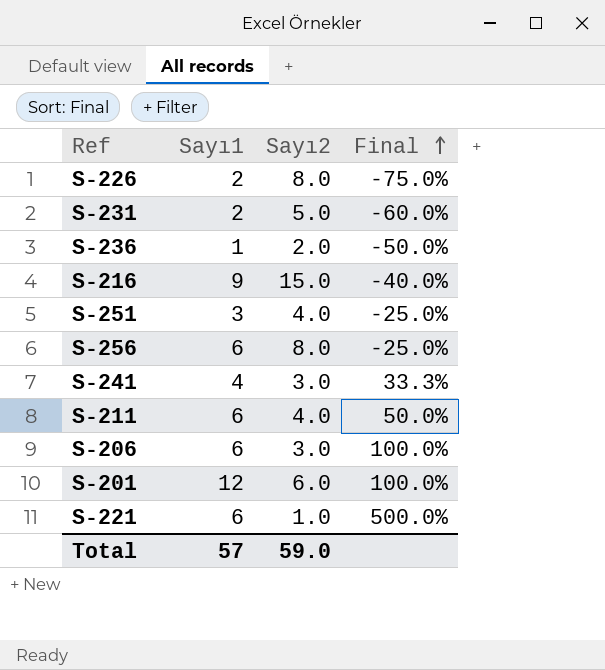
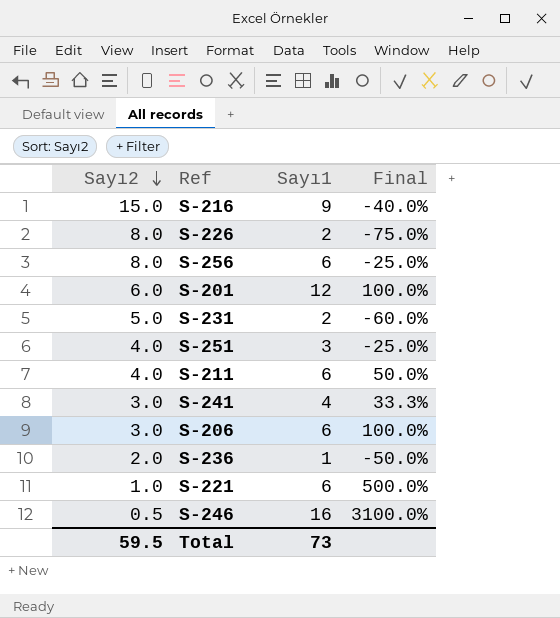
row order: Final ascending -> Sayı2 descending
column Sayı2 | position: 3 -> 1
row S-246: none -> 0.5 | 16 | 3100.0%
Total | Sayı2: 59.0 -> 59.5
Total | Sayı1: 57 -> 73

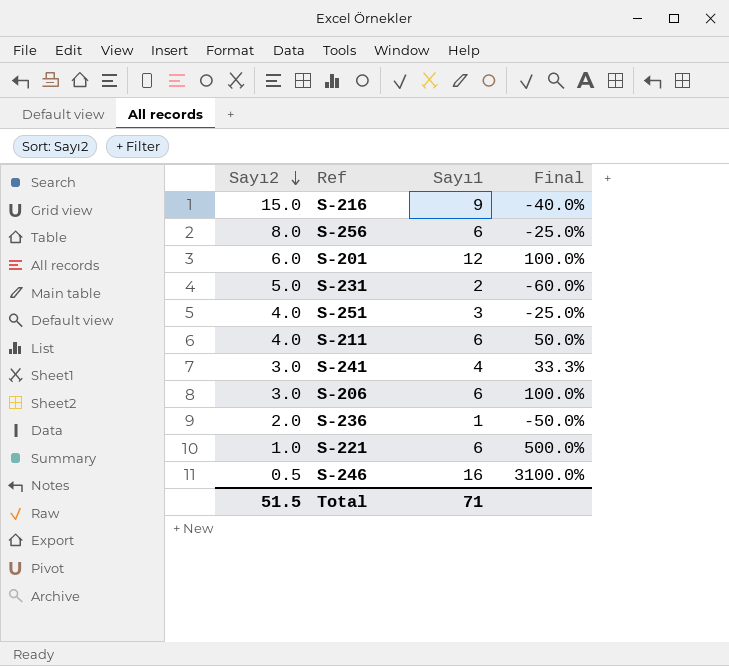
row S-226: 8.0 | 2 | -75.0% -> none
Total | Sayı2: 59.5 -> 51.5
Total | Sayı1: 73 -> 71

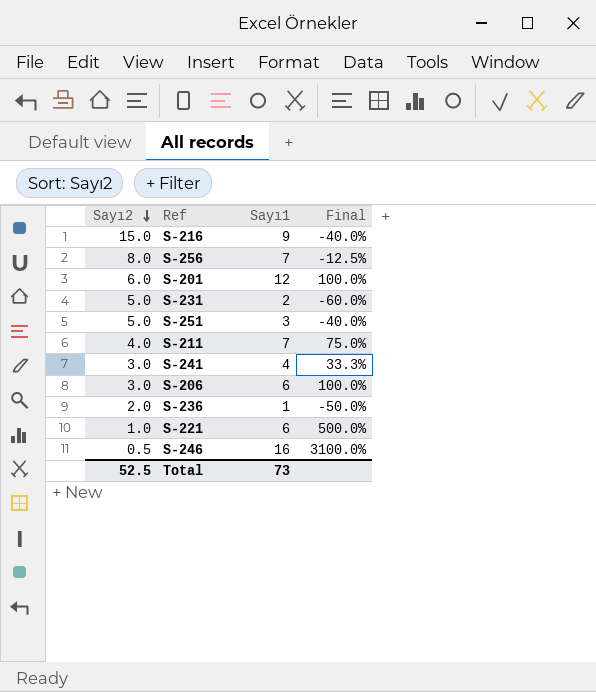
S-256 | Sayı1: 6 -> 7
S-256 | Final: -25.0% -> -12.5%
S-251 | Sayı2: 4.0 -> 5.0
S-251 | Final: -25.0% -> -40.0%
S-211 | Sayı1: 6 -> 7
S-211 | Final: 50.0% -> 75.0%
Total | Sayı2: 51.5 -> 52.5
Total | Sayı1: 71 -> 73

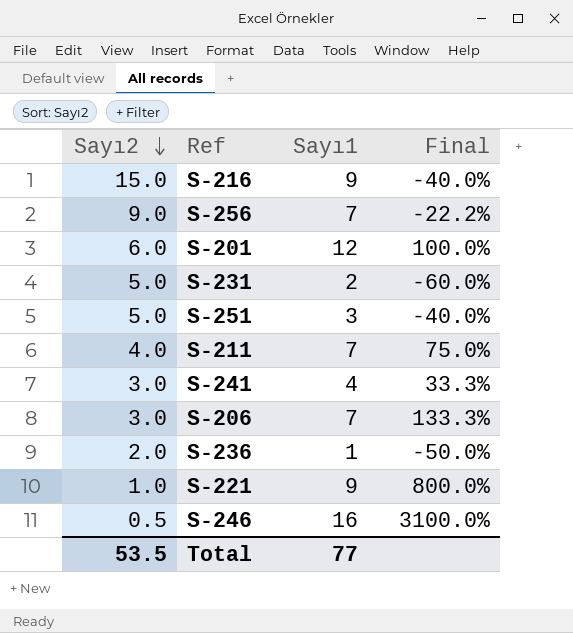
S-256 | Sayı2: 8.0 -> 9.0
S-256 | Final: -12.5% -> -22.2%
S-206 | Sayı1: 6 -> 7
S-206 | Final: 100.0% -> 133.3%
S-221 | Sayı1: 6 -> 9
S-221 | Final: 500.0% -> 800.0%
Total | Sayı2: 52.5 -> 53.5
Total | Sayı1: 73 -> 77

